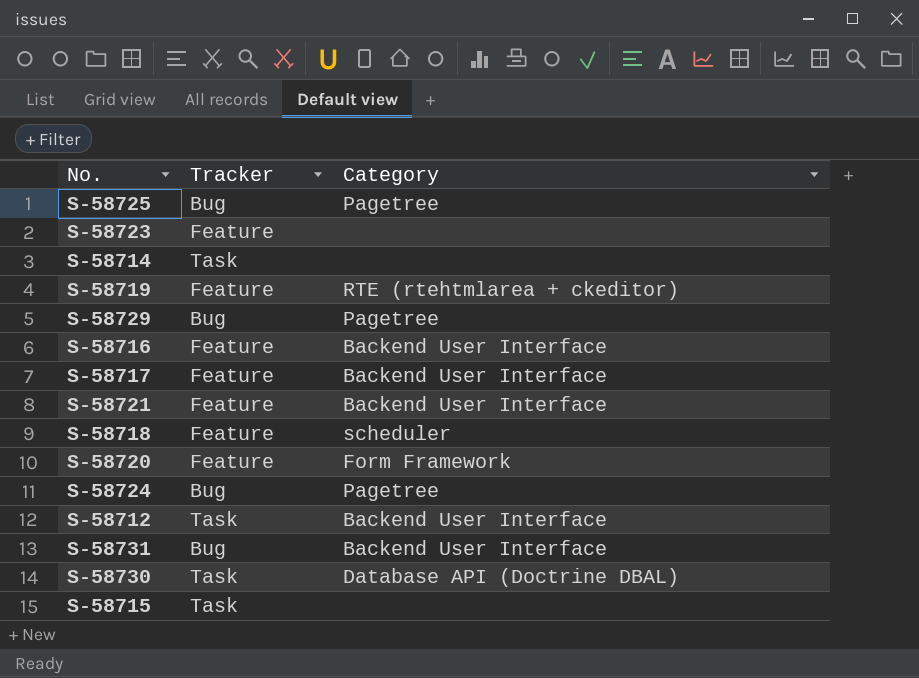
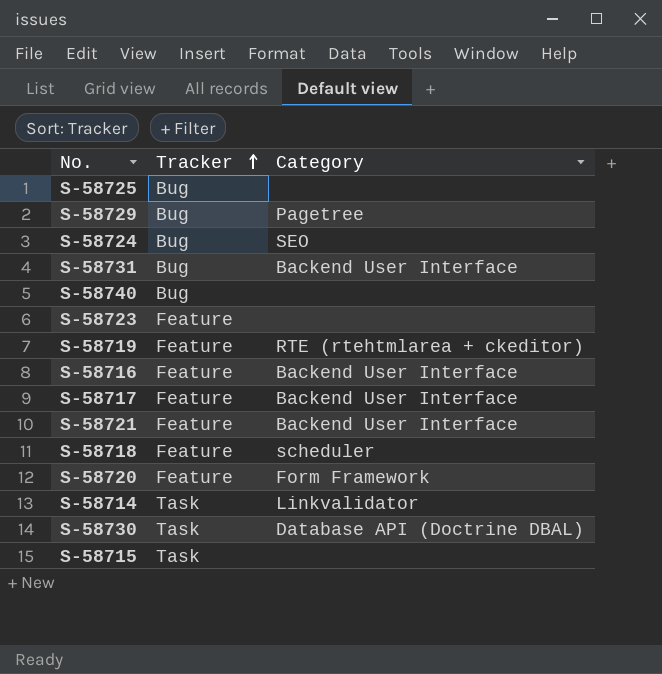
row order: none -> Tracker ascending
row S-58712: Task | Backend User Interface -> none
S-58725 | Category: Pagetree -> none
S-58724 | Category: Pagetree -> SEO
row S-58740: none -> Bug | none
S-58714 | Category: none -> Linkvalidator

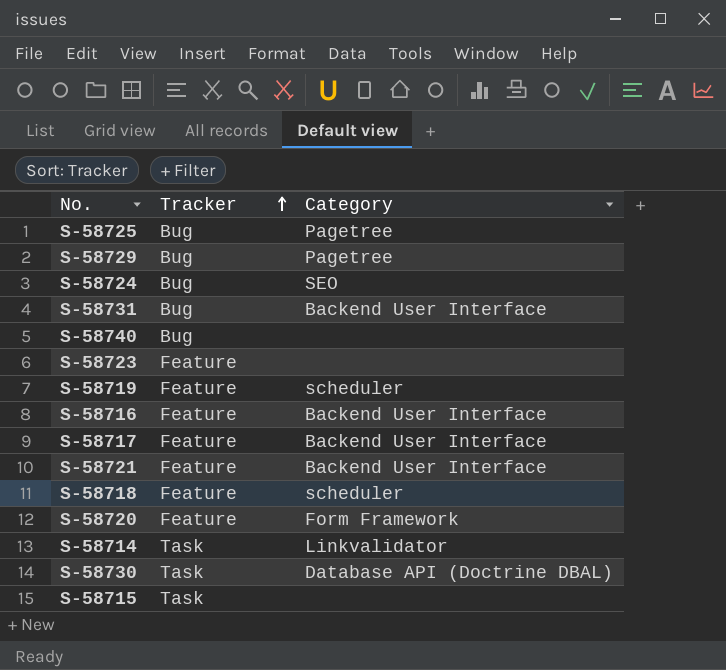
S-58725 | Category: none -> Pagetree
S-58719 | Category: RTE (rtehtmlarea + ckeditor) -> scheduler

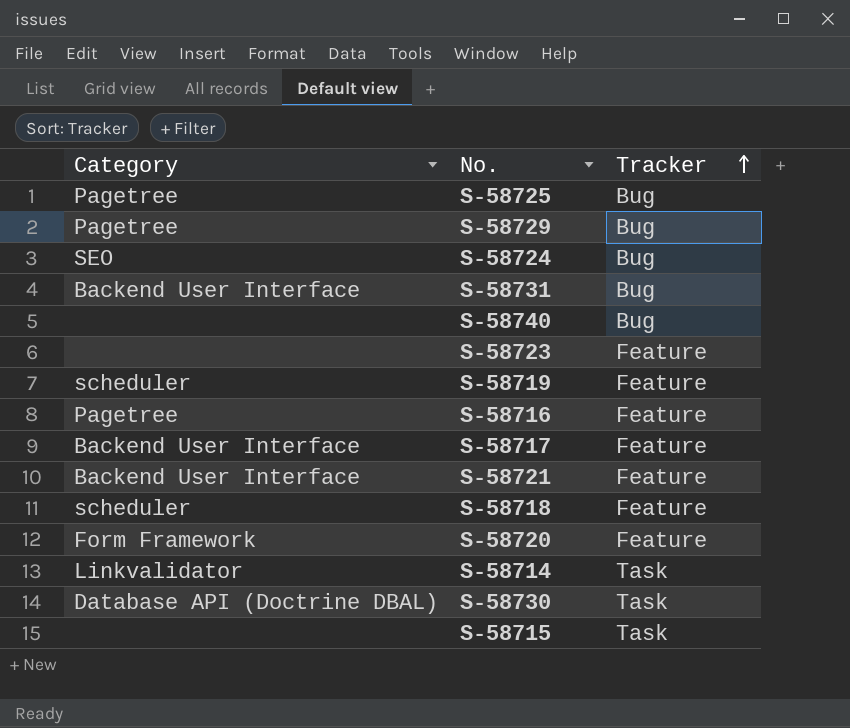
column Category | position: 3 -> 1
S-58716 | Category: Backend User Interface -> Pagetree

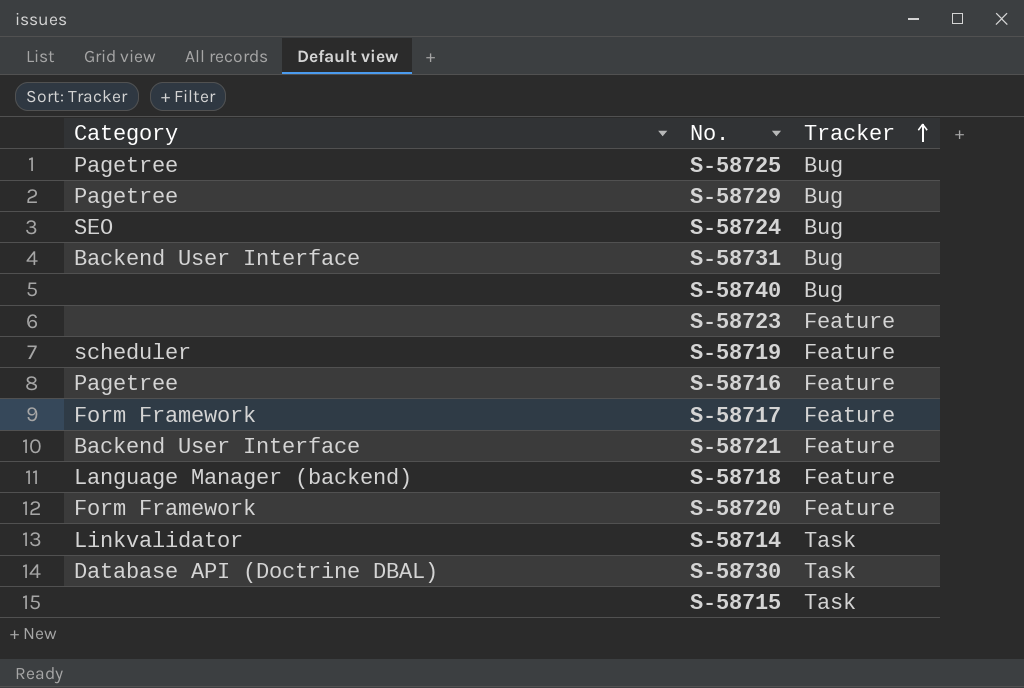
S-58717 | Category: Backend User Interface -> Form Framework
S-58718 | Category: scheduler -> Language Manager (backend)

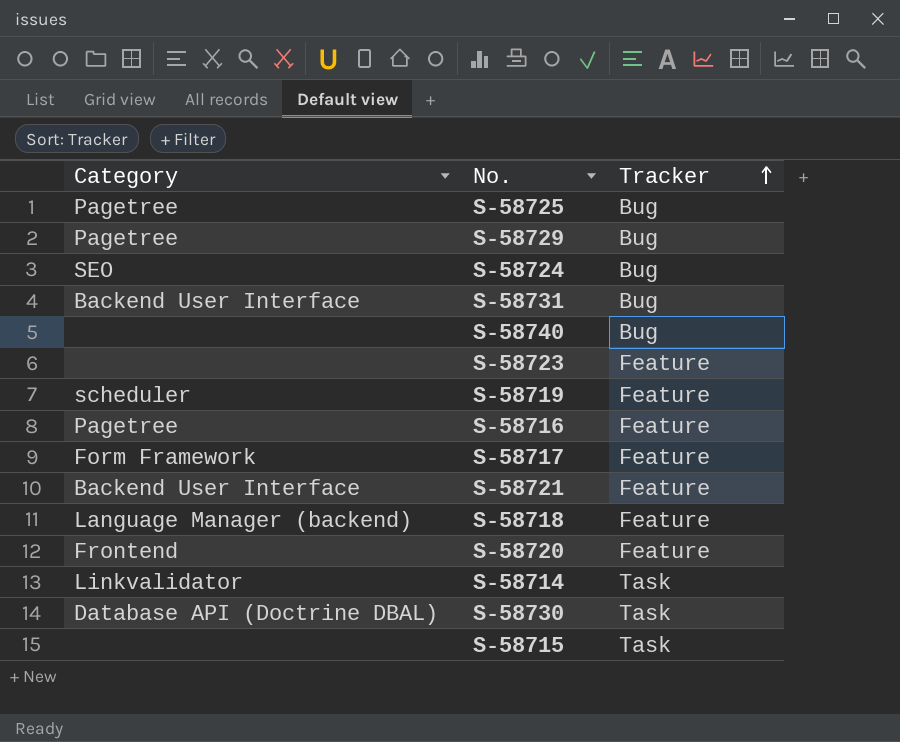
S-58720 | Category: Form Framework -> Frontend

